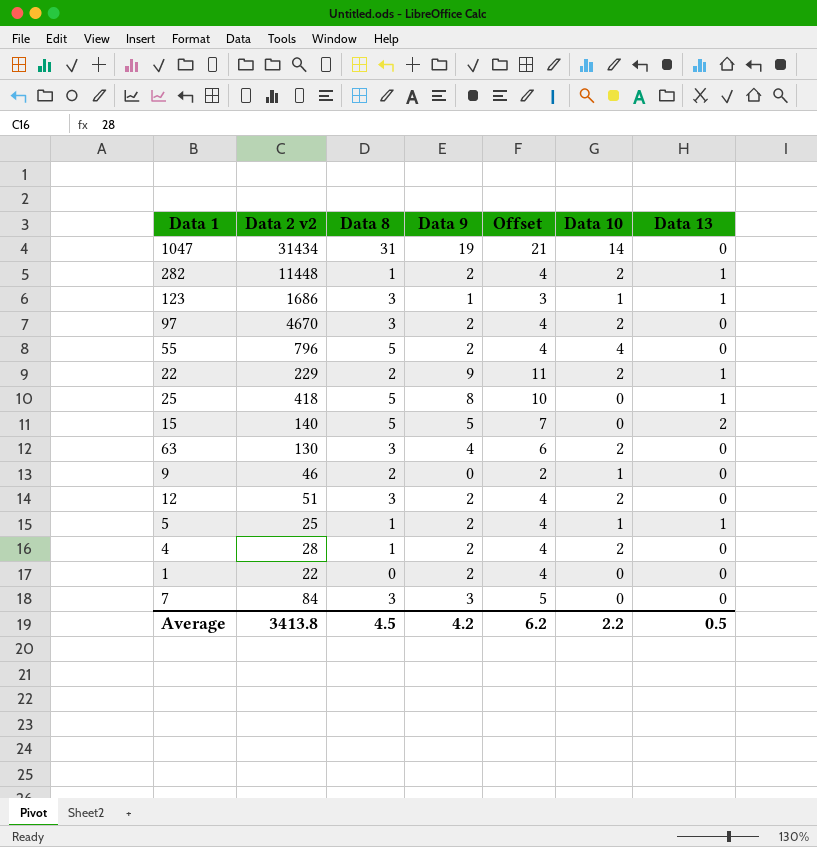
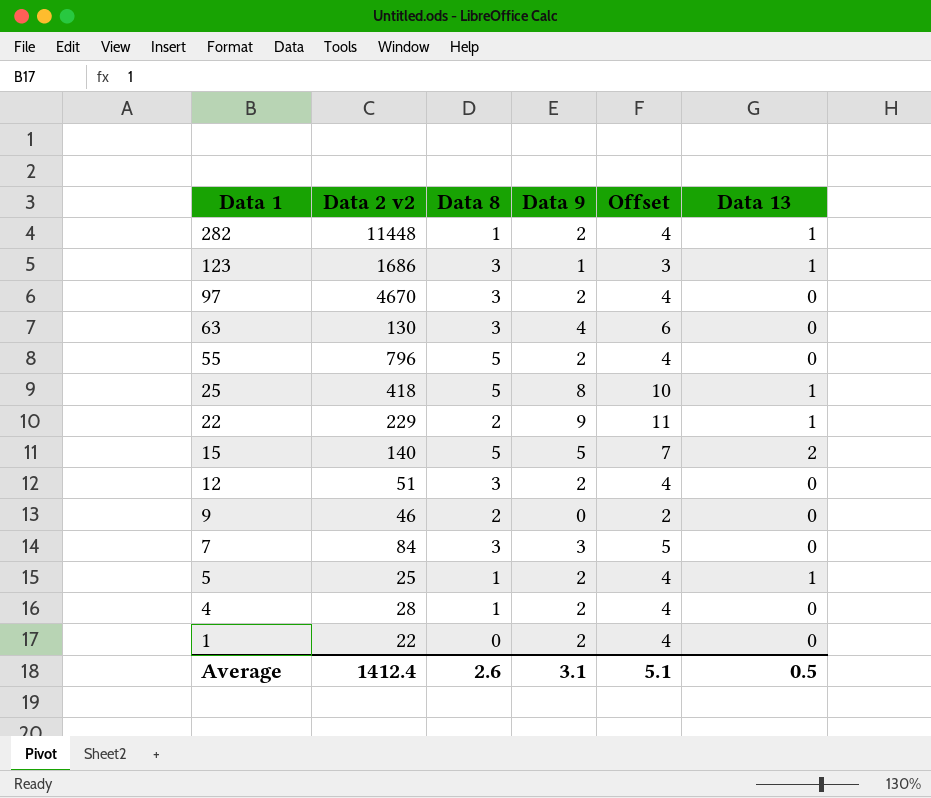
row order: none -> Data 1 descending
column Data 10 | position: 6 -> none
row 1047: 31434 | 31 | 19 | 21 | 14 | 0 -> none
Average | Data 2 v2: 3413.8 -> 1412.4
Average | Data 8: 4.5 -> 2.6
Average | Data 9: 4.2 -> 3.1
Average | Offset: 6.2 -> 5.1

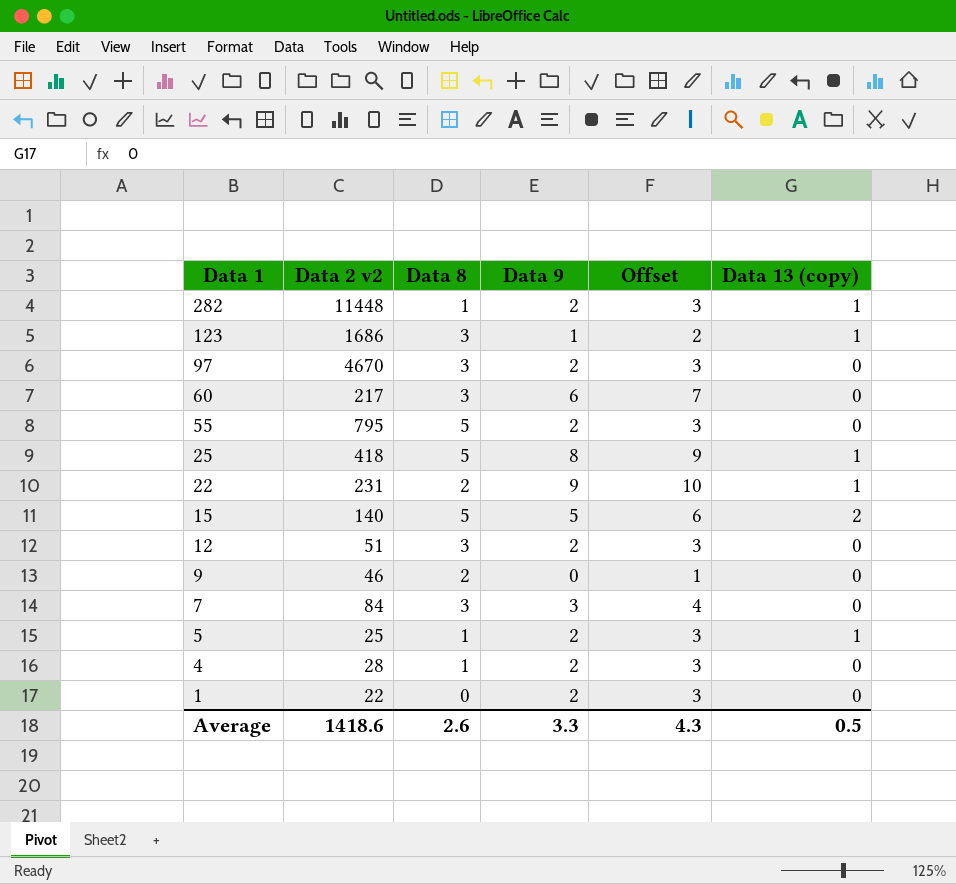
column Offset | formula: [Data 9] + 2 -> [Data 9] + 1
column name: Data 13 -> Data 13 (copy)
row 63: 130 | 3 | 4 | 6 | 0 -> none
row 60: none -> 217 | 3 | 6 | 7 | 0
55 | Data 2 v2: 796 -> 795
22 | Data 2 v2: 229 -> 231
Average | Data 2 v2: 1412.4 -> 1418.6
Average | Data 9: 3.1 -> 3.3
Average | Offset: 5.1 -> 4.3

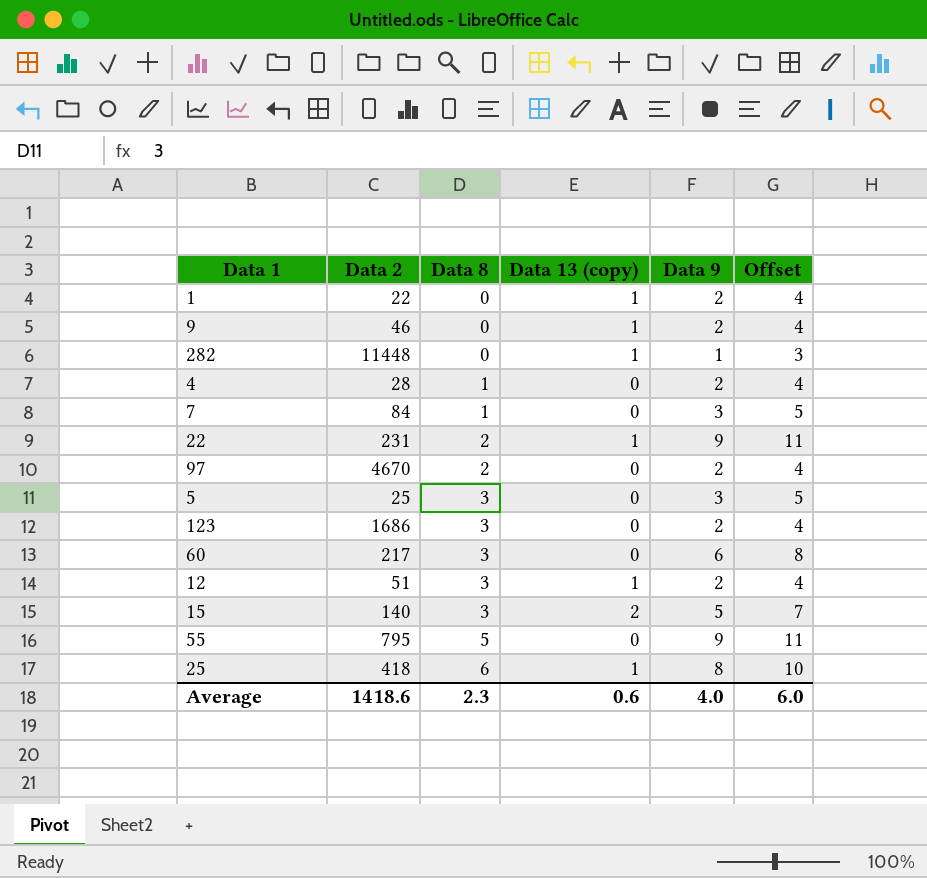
row order: Data 1 descending -> Data 8 ascending
column name: Data 2 v2 -> Data 2
column Data 13 (copy) | position: 6 -> 4
column Offset | formula: [Data 9] + 1 -> [Data 9] + 2
1 | Data 13 (copy): 0 -> 1
9 | Data 8: 2 -> 0
9 | Data 13 (copy): 0 -> 1
9 | Data 9: 0 -> 2
282 | Data 8: 1 -> 0
282 | Data 9: 2 -> 1
7 | Data 8: 3 -> 1
97 | Data 8: 3 -> 2
5 | Data 8: 1 -> 3
5 | Data 13 (copy): 1 -> 0
5 | Data 9: 2 -> 3
123 | Data 13 (copy): 1 -> 0
123 | Data 9: 1 -> 2
12 | Data 13 (copy): 0 -> 1
15 | Data 8: 5 -> 3
55 | Data 9: 2 -> 9
25 | Data 8: 5 -> 6
Average | Data 8: 2.6 -> 2.3
Average | Data 13 (copy): 0.5 -> 0.6
Average | Data 9: 3.3 -> 4.0
Average | Offset: 4.3 -> 6.0

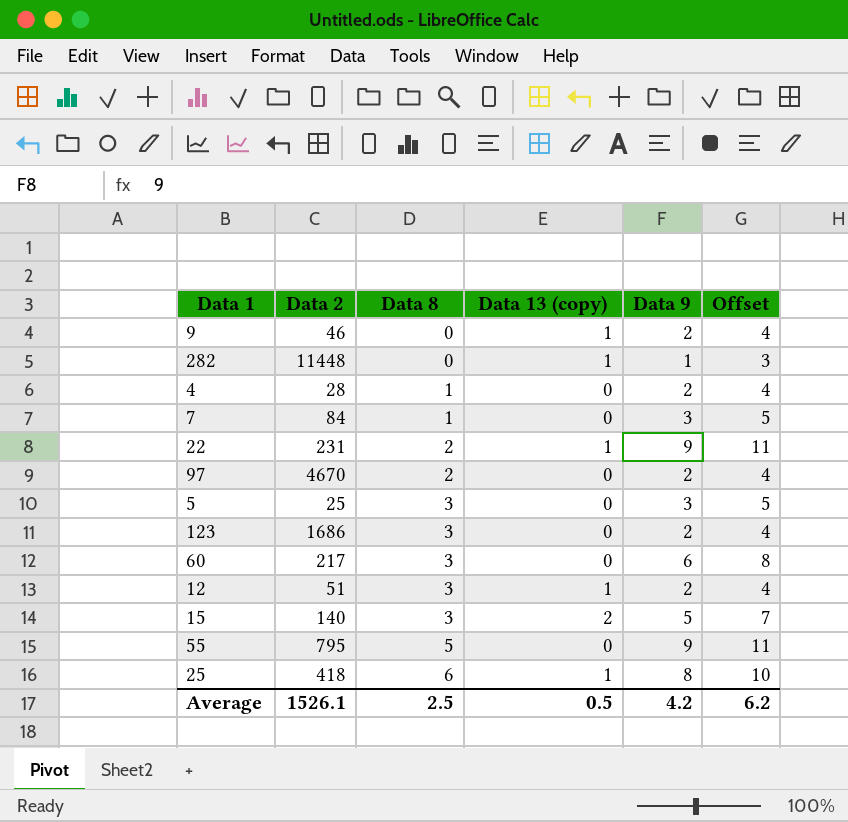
row 1: 22 | 0 | 1 | 2 | 4 -> none
Average | Data 2: 1418.6 -> 1526.1
Average | Data 8: 2.3 -> 2.5
Average | Data 13 (copy): 0.6 -> 0.5
Average | Data 9: 4.0 -> 4.2
Average | Offset: 6.0 -> 6.2

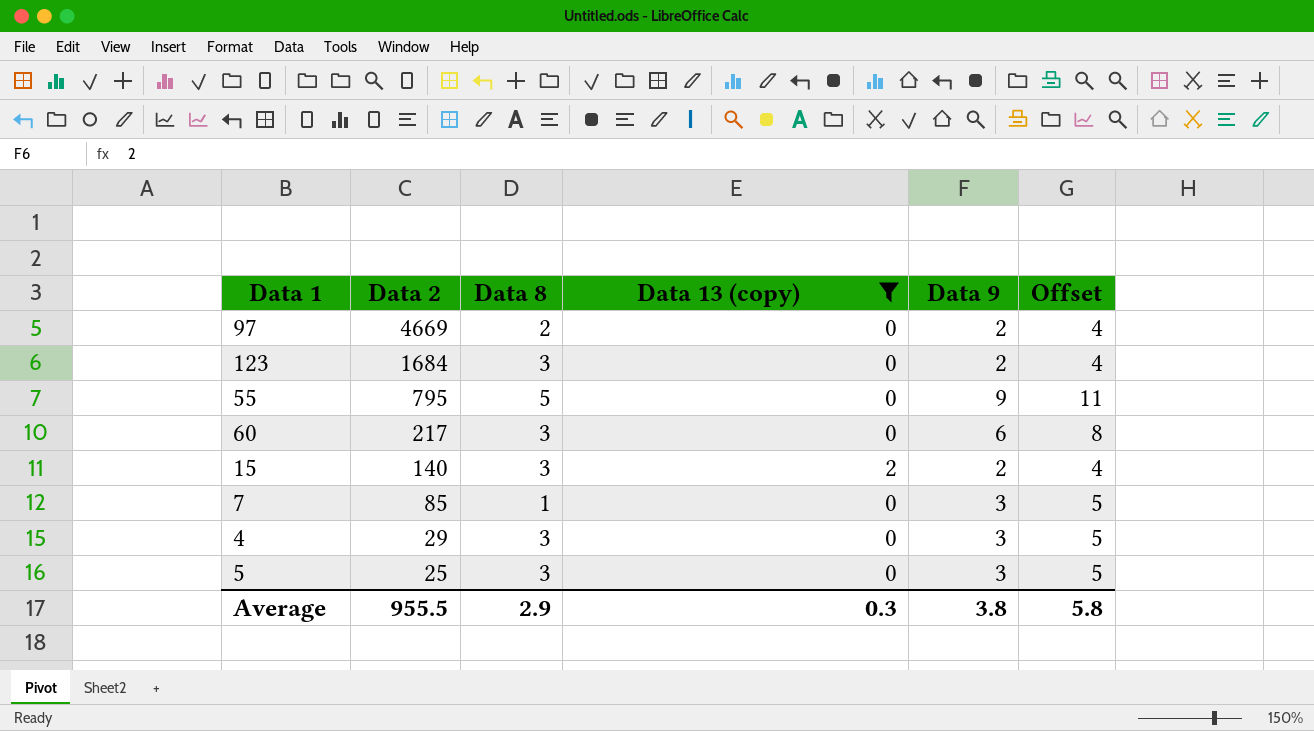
filter: none -> Data 13 (copy) != 1
row order: Data 8 ascending -> Data 2 descending
97 | Data 2: 4670 -> 4669
123 | Data 2: 1686 -> 1684
15 | Data 9: 5 -> 2
15 | Offset: 7 -> 4
7 | Data 2: 84 -> 85
4 | Data 2: 28 -> 29
4 | Data 8: 1 -> 3
4 | Data 9: 2 -> 3
4 | Offset: 4 -> 5
Average | Data 2: 1526.1 -> 955.5
Average | Data 8: 2.5 -> 2.9
Average | Data 13 (copy): 0.5 -> 0.3
Average | Data 9: 4.2 -> 3.8
Average | Offset: 6.2 -> 5.8

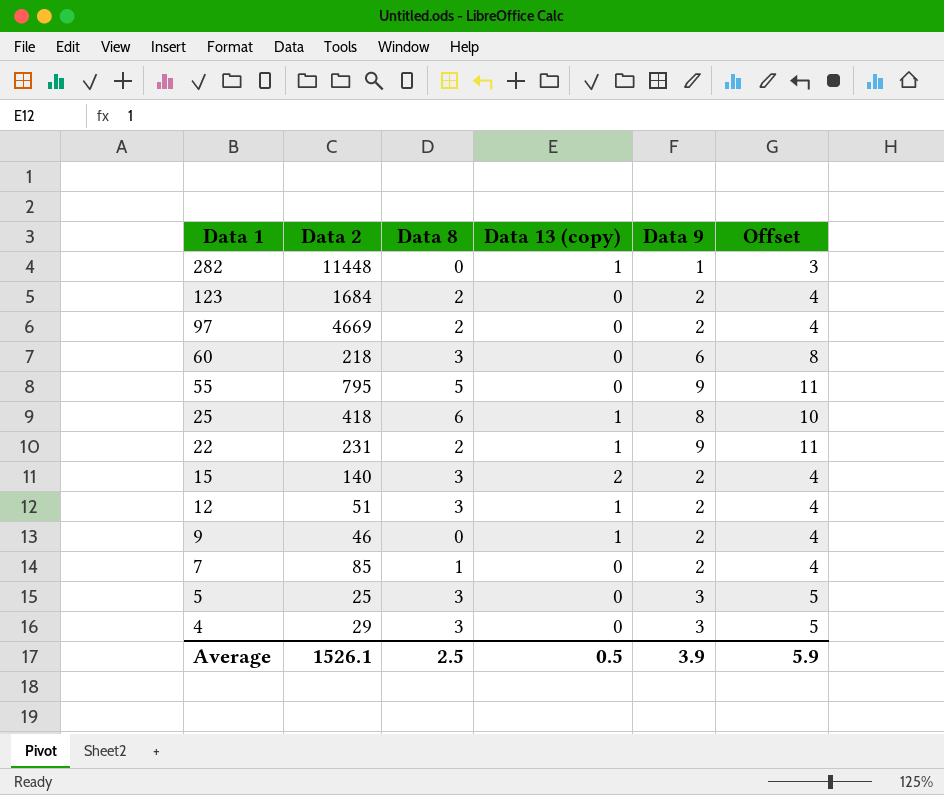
filter: Data 13 (copy) != 1 -> none
row order: Data 2 descending -> Data 1 descending
123 | Data 8: 3 -> 2
60 | Data 2: 217 -> 218
7 | Data 9: 3 -> 2
7 | Offset: 5 -> 4
Average | Data 2: 955.5 -> 1526.1
Average | Data 8: 2.9 -> 2.5
Average | Data 13 (copy): 0.3 -> 0.5
Average | Data 9: 3.8 -> 3.9
Average | Offset: 5.8 -> 5.9

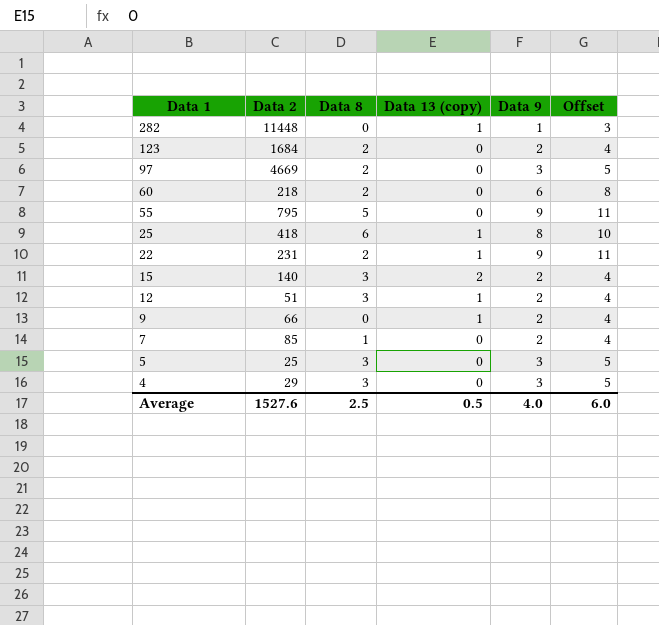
97 | Data 9: 2 -> 3
97 | Offset: 4 -> 5
60 | Data 8: 3 -> 2
9 | Data 2: 46 -> 66
Average | Data 2: 1526.1 -> 1527.6
Average | Data 9: 3.9 -> 4.0
Average | Offset: 5.9 -> 6.0

